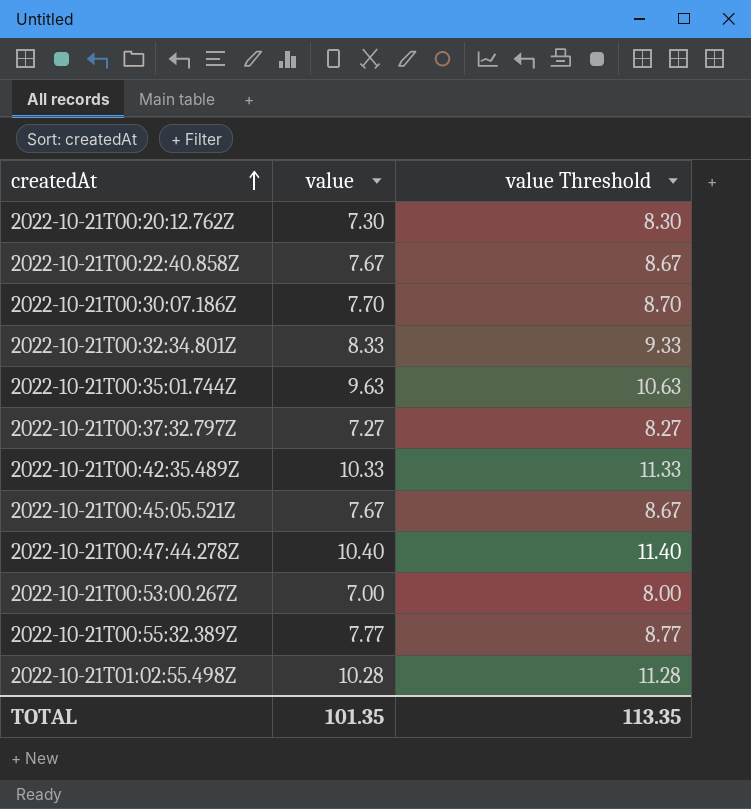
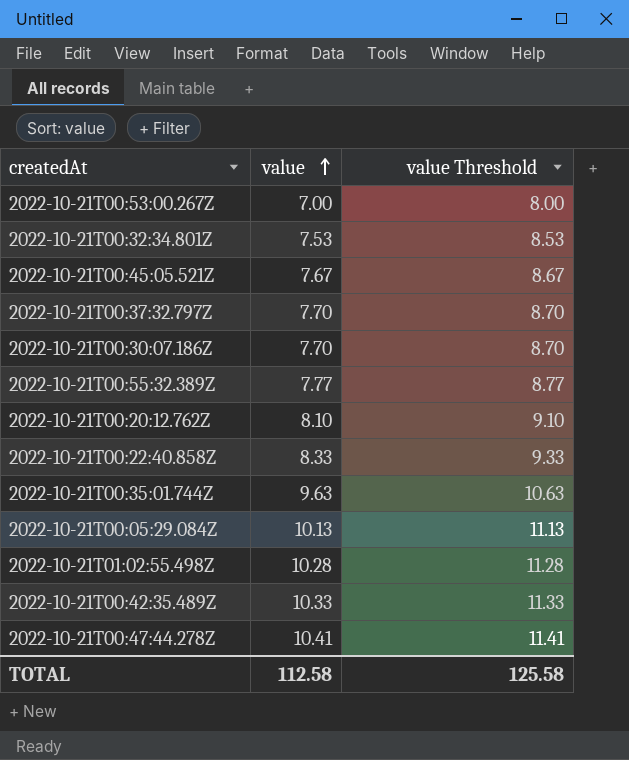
row order: createdAt ascending -> value ascending
2022-10-21T00:32:34.801Z | value: 8.33 -> 7.53
2022-10-21T00:32:34.801Z | value Threshold: 9.33 -> 8.53
2022-10-21T00:37:32.797Z | value: 7.27 -> 7.70
2022-10-21T00:37:32.797Z | value Threshold: 8.27 -> 8.70
2022-10-21T00:20:12.762Z | value: 7.30 -> 8.10
2022-10-21T00:20:12.762Z | value Threshold: 8.30 -> 9.10
2022-10-21T00:22:40.858Z | value: 7.67 -> 8.33
2022-10-21T00:22:40.858Z | value Threshold: 8.67 -> 9.33
row 2022-10-21T00:05:29.084Z: none -> 10.13 | 11.13
2022-10-21T00:47:44.278Z | value: 10.40 -> 10.41
2022-10-21T00:47:44.278Z | value Threshold: 11.40 -> 11.41
TOTAL | value: 101.35 -> 112.58
TOTAL | value Threshold: 113.35 -> 125.58

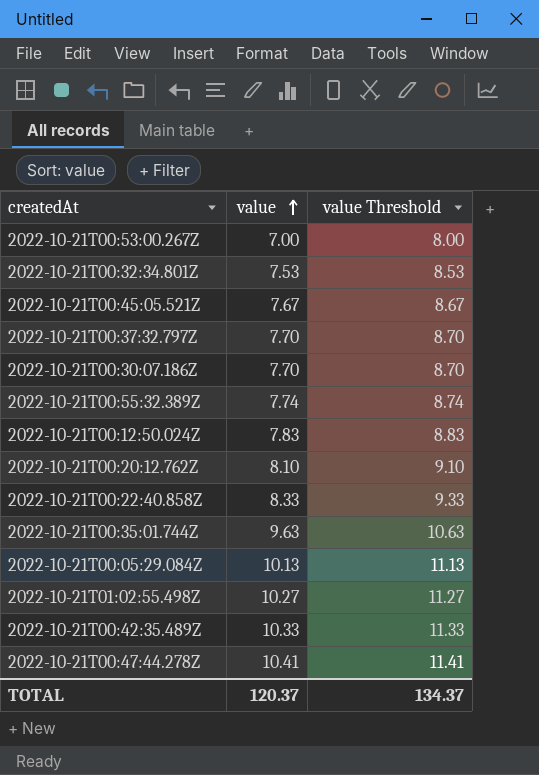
2022-10-21T00:55:32.389Z | value: 7.77 -> 7.74
2022-10-21T00:55:32.389Z | value Threshold: 8.77 -> 8.74
row 2022-10-21T00:12:50.024Z: none -> 7.83 | 8.83
2022-10-21T01:02:55.498Z | value: 10.28 -> 10.27
2022-10-21T01:02:55.498Z | value Threshold: 11.28 -> 11.27
TOTAL | value: 112.58 -> 120.37
TOTAL | value Threshold: 125.58 -> 134.37

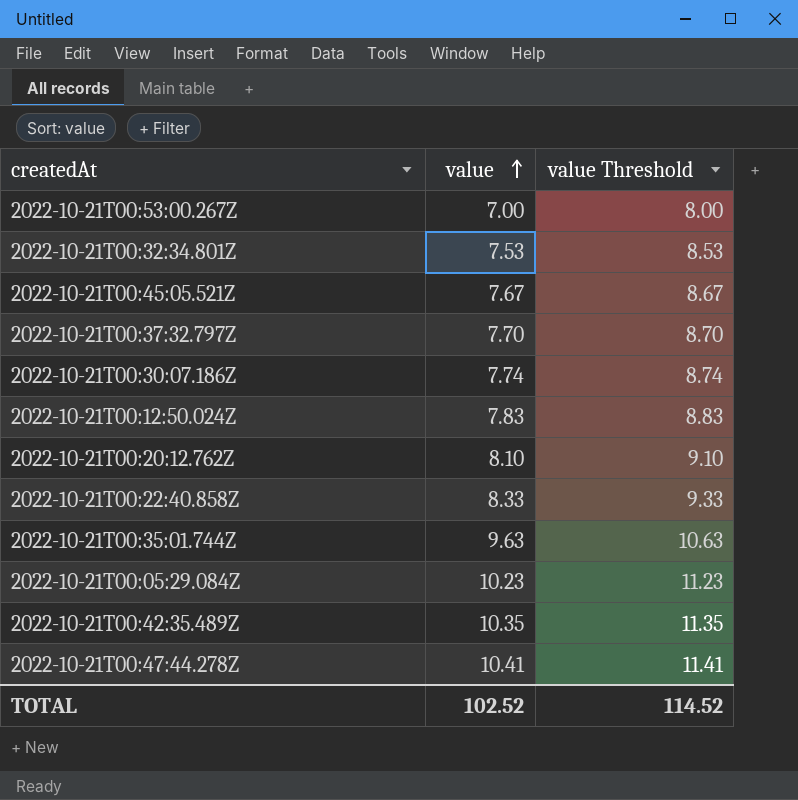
row 2022-10-21T00:55:32.389Z: 7.74 | 8.74 -> none
row 2022-10-21T01:02:55.498Z: 10.27 | 11.27 -> none
2022-10-21T00:30:07.186Z | value: 7.70 -> 7.74
2022-10-21T00:30:07.186Z | value Threshold: 8.70 -> 8.74
2022-10-21T00:05:29.084Z | value: 10.13 -> 10.23
2022-10-21T00:05:29.084Z | value Threshold: 11.13 -> 11.23
2022-10-21T00:42:35.489Z | value: 10.33 -> 10.35
2022-10-21T00:42:35.489Z | value Threshold: 11.33 -> 11.35
TOTAL | value: 120.37 -> 102.52
TOTAL | value Threshold: 134.37 -> 114.52

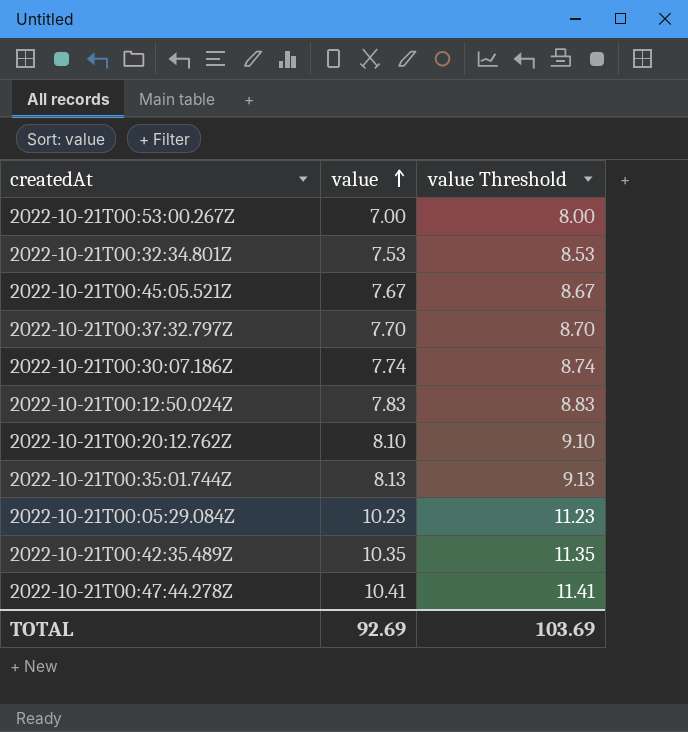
row 2022-10-21T00:22:40.858Z: 8.33 | 9.33 -> none
2022-10-21T00:35:01.744Z | value: 9.63 -> 8.13
2022-10-21T00:35:01.744Z | value Threshold: 10.63 -> 9.13
TOTAL | value: 102.52 -> 92.69
TOTAL | value Threshold: 114.52 -> 103.69

